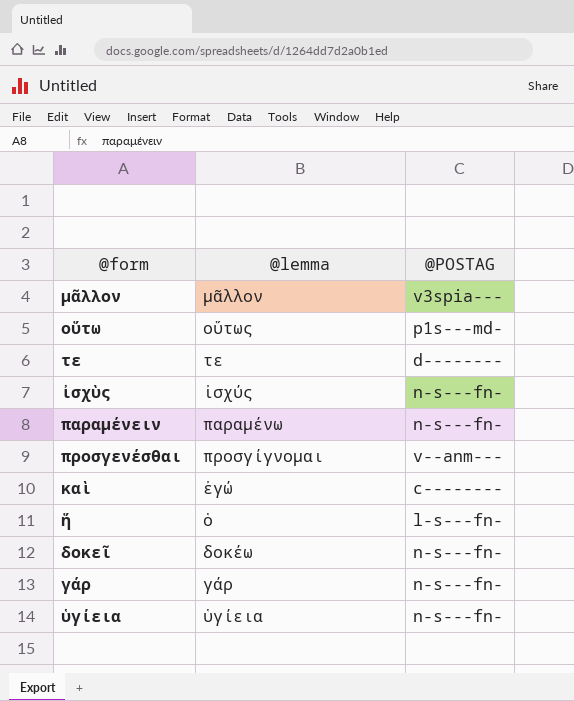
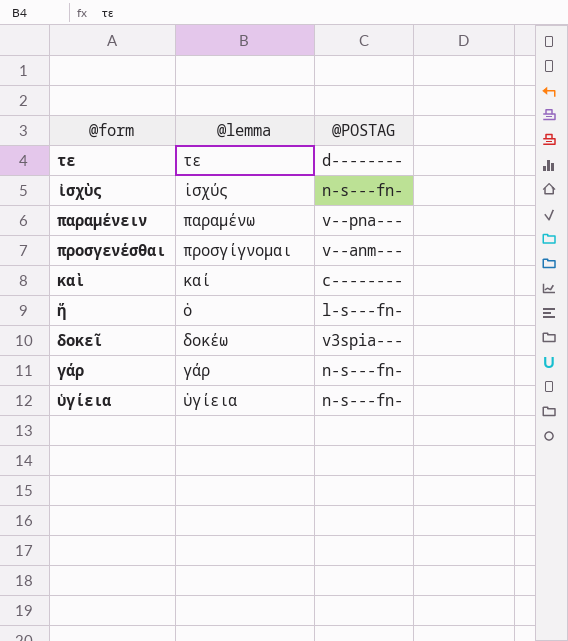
row μᾶλλον: μᾶλλον | v3spia--- -> none
row οὕτω: οὕτως | p1s---md- -> none
παραμένειν | @POSTAG: n-s---fn- -> v--pna---
καὶ | @lemma: ἐγώ -> καί
δοκεῖ | @POSTAG: n-s---fn- -> v3spia---

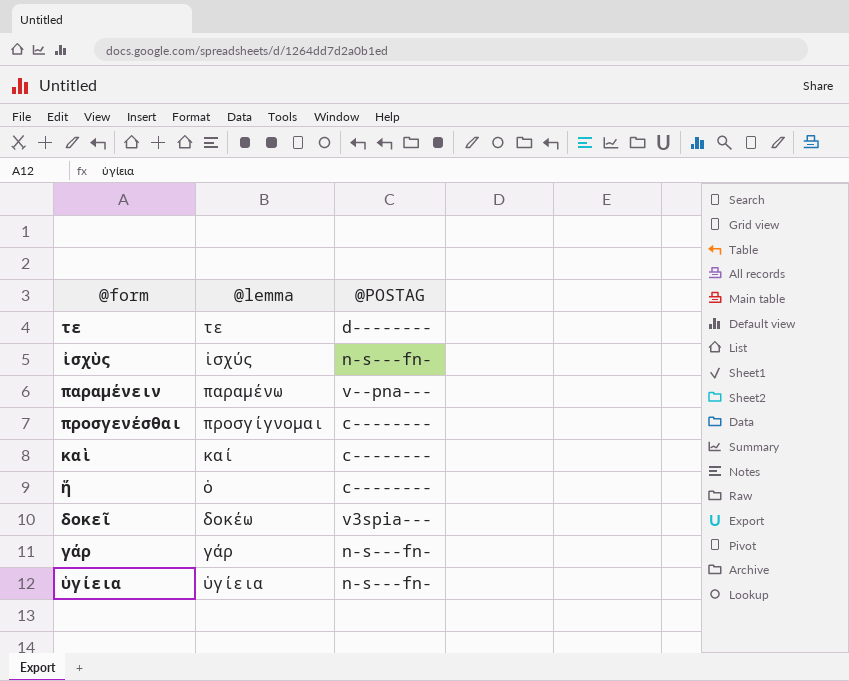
προσγενέσθαι | @POSTAG: v--anm--- -> c--------
ἥ | @POSTAG: l-s---fn- -> c--------

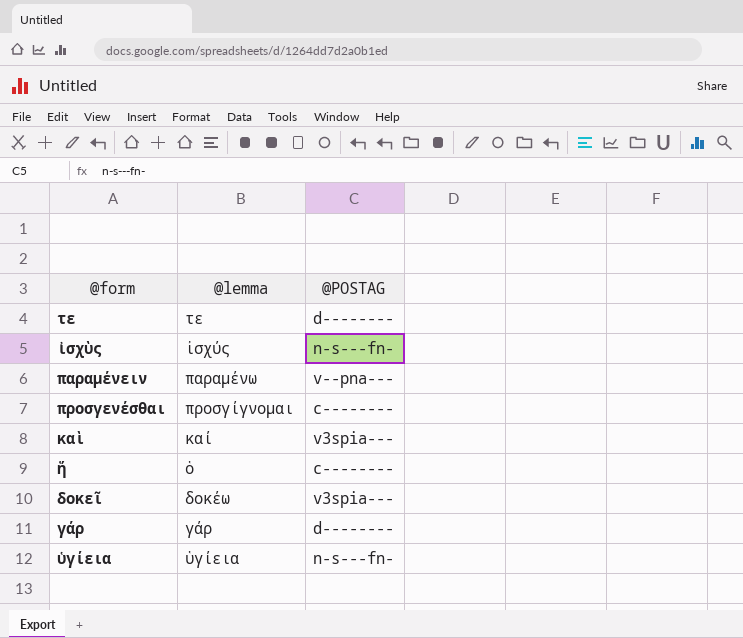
καὶ | @POSTAG: c-------- -> v3spia---
γάρ | @POSTAG: n-s---fn- -> d--------

